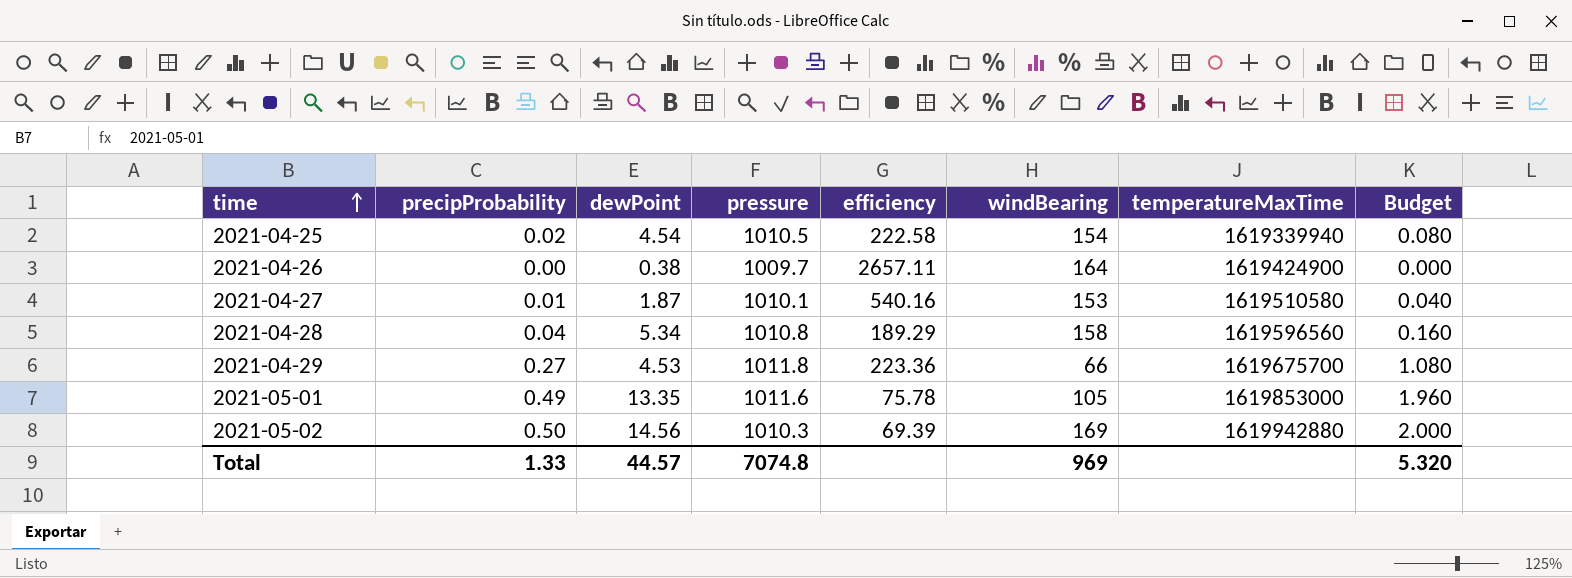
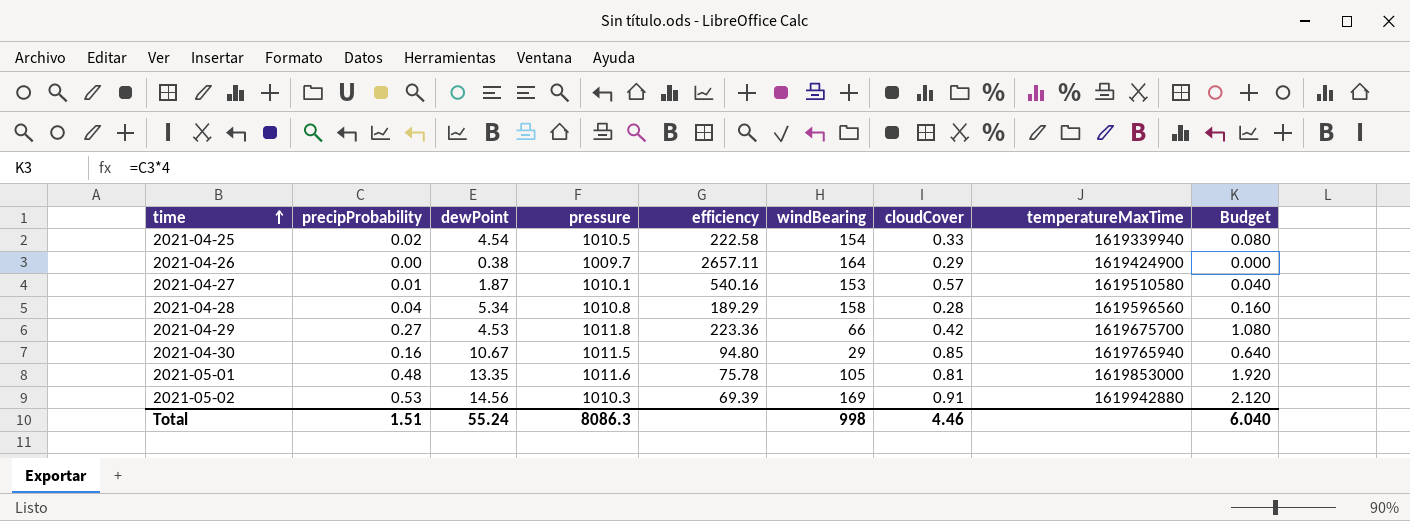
column cloudCover | position: none -> 7
row 2021-04-30: none -> 0.16 | 10.67 | 1011.5 | 94.80 | 29 | 0.85 | 1619765940 | 0.640
2021-05-01 | precipProbability: 0.49 -> 0.48
2021-05-01 | Budget: 1.960 -> 1.920
2021-05-02 | precipProbability: 0.50 -> 0.53
2021-05-02 | Budget: 2.000 -> 2.120
Total | precipProbability: 1.33 -> 1.51
Total | dewPoint: 44.57 -> 55.24
Total | pressure: 7074.8 -> 8086.3
Total | windBearing: 969 -> 998
Total | Budget: 5.320 -> 6.040

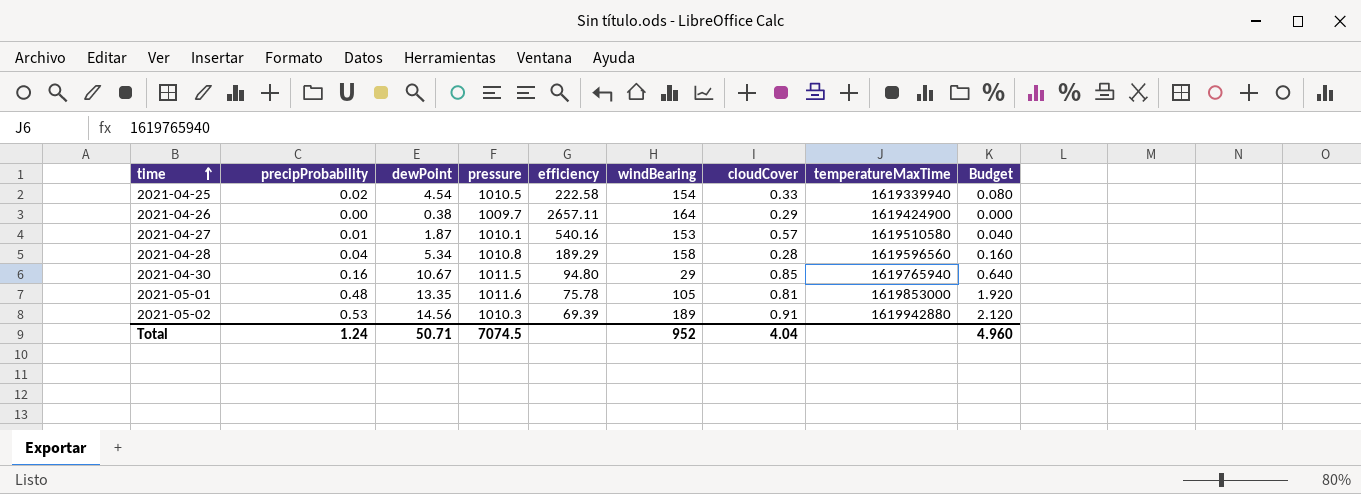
row 2021-04-29: 0.27 | 4.53 | 1011.8 | 223.36 | 66 | 0.42 | 1619675700 | 1.080 -> none
2021-05-02 | windBearing: 169 -> 189
Total | precipProbability: 1.51 -> 1.24
Total | dewPoint: 55.24 -> 50.71
Total | pressure: 8086.3 -> 7074.5
Total | windBearing: 998 -> 952
Total | cloudCover: 4.46 -> 4.04
Total | Budget: 6.040 -> 4.960

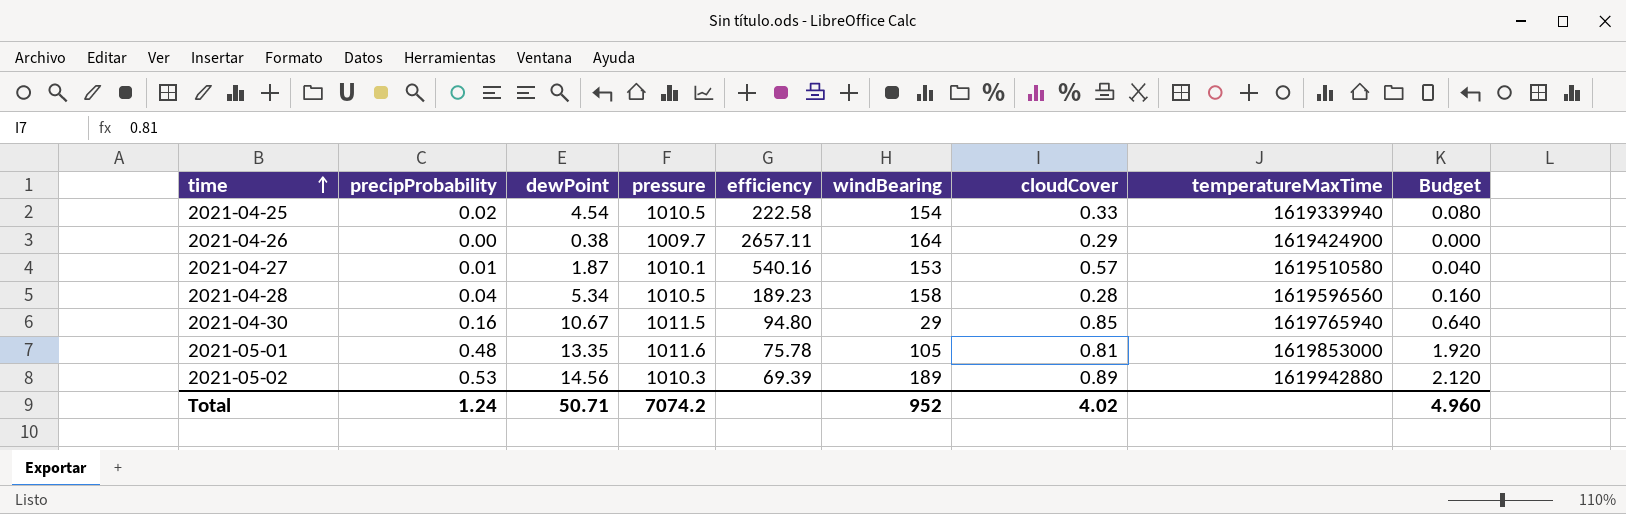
2021-04-28 | pressure: 1010.8 -> 1010.5
2021-04-28 | efficiency: 189.29 -> 189.23
2021-05-02 | cloudCover: 0.91 -> 0.89
Total | pressure: 7074.5 -> 7074.2
Total | cloudCover: 4.04 -> 4.02

